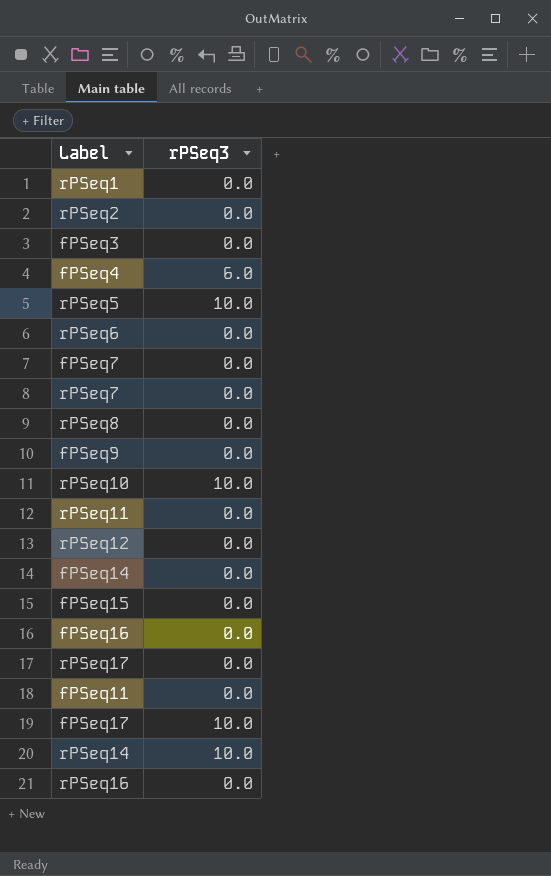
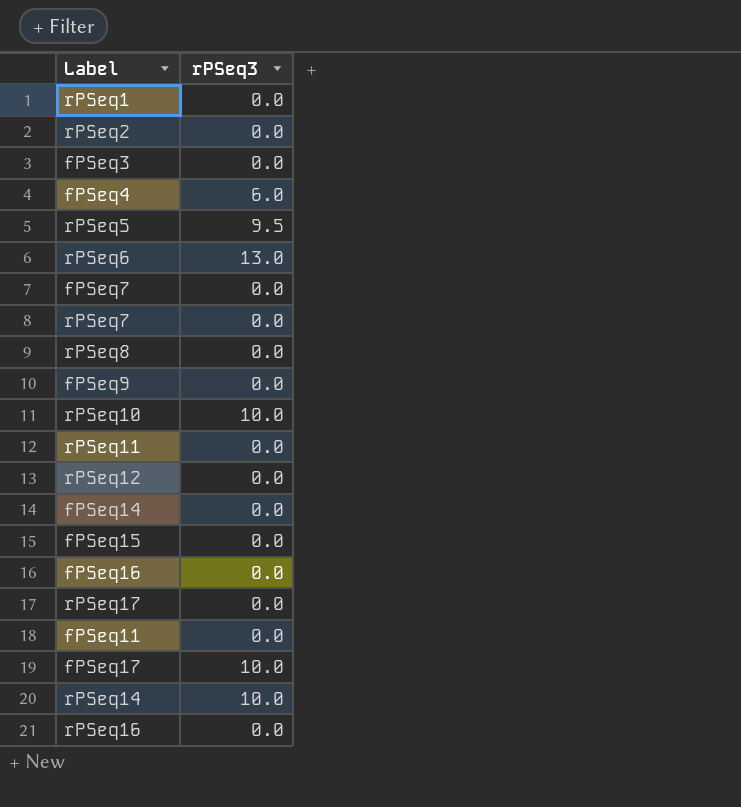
rPSeq5 | rPSeq3: 10.0 -> 9.5
rPSeq6 | rPSeq3: 0.0 -> 13.0

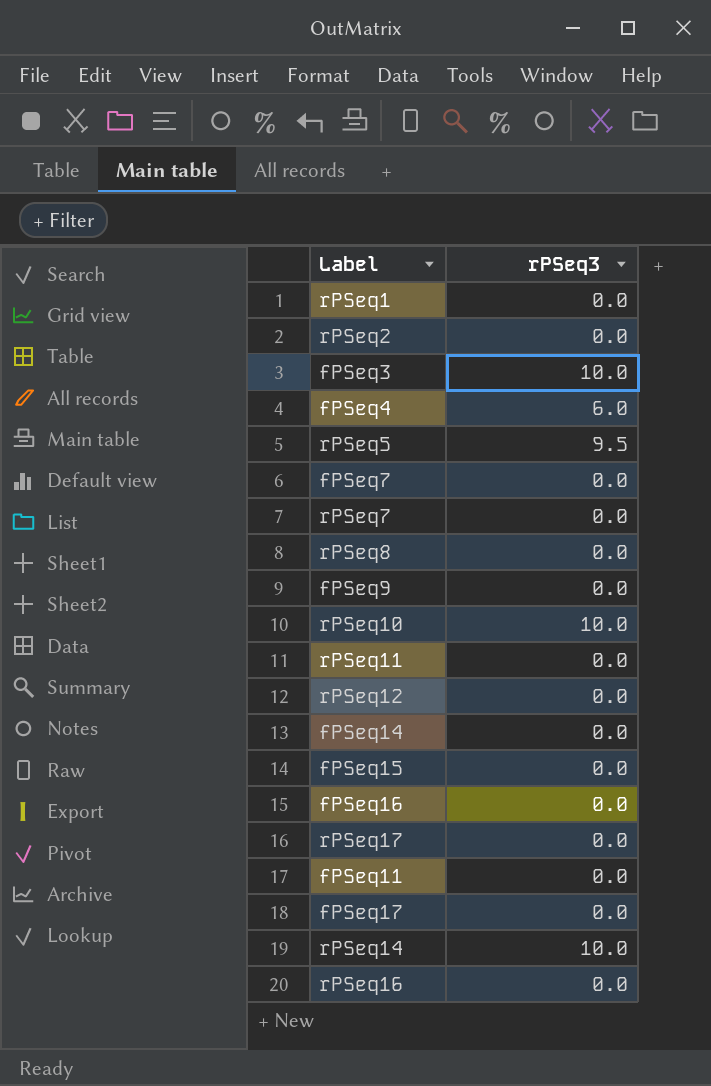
row rPSeq6: 13.0 -> none
fPSeq3 | rPSeq3: 0.0 -> 10.0
fPSeq17 | rPSeq3: 10.0 -> 0.0

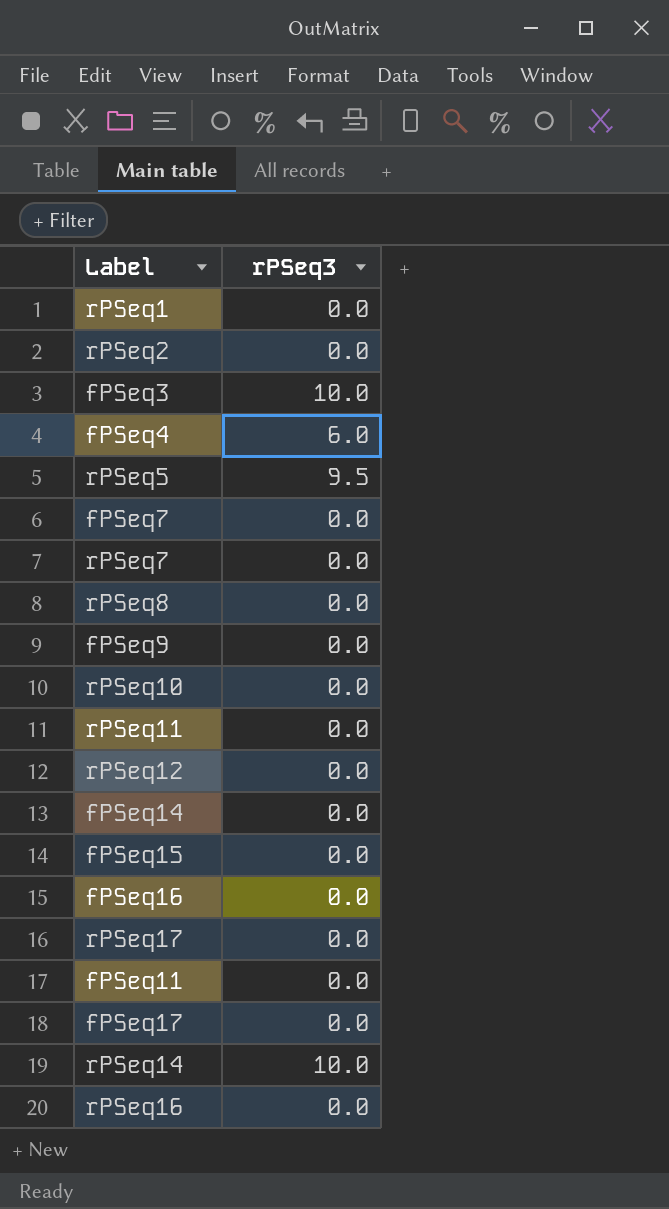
rPSeq10 | rPSeq3: 10.0 -> 0.0

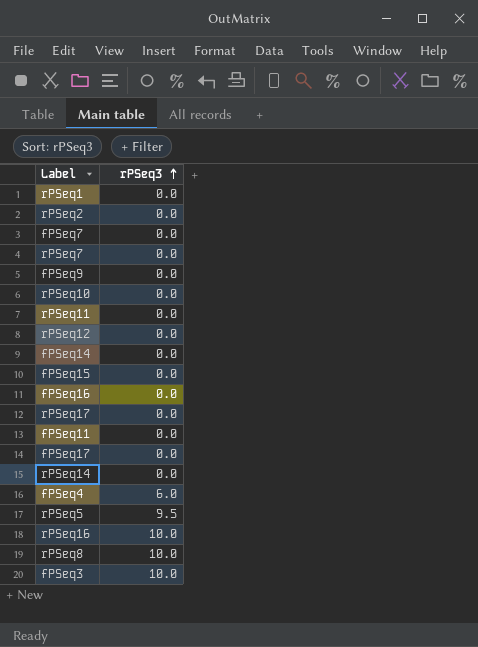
row order: none -> rPSeq3 ascending
rPSeq14 | rPSeq3: 10.0 -> 0.0
rPSeq16 | rPSeq3: 0.0 -> 10.0
rPSeq8 | rPSeq3: 0.0 -> 10.0

